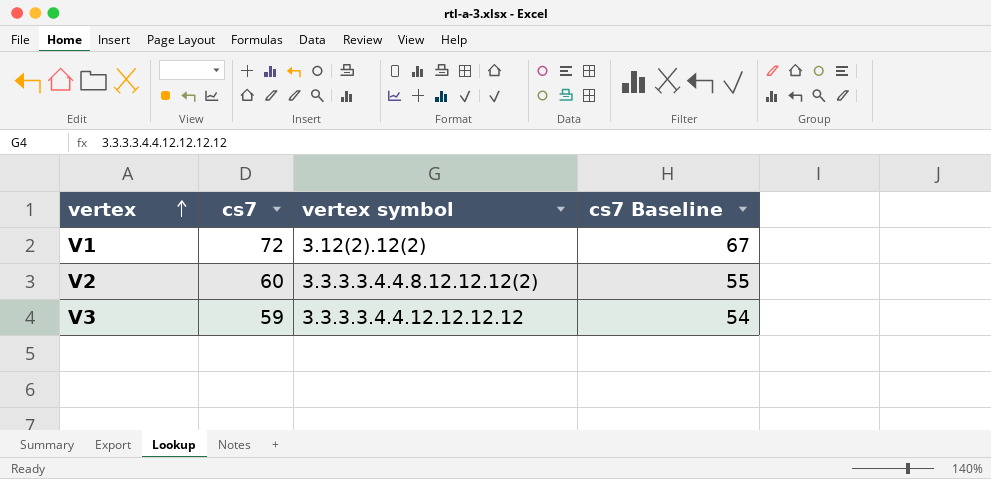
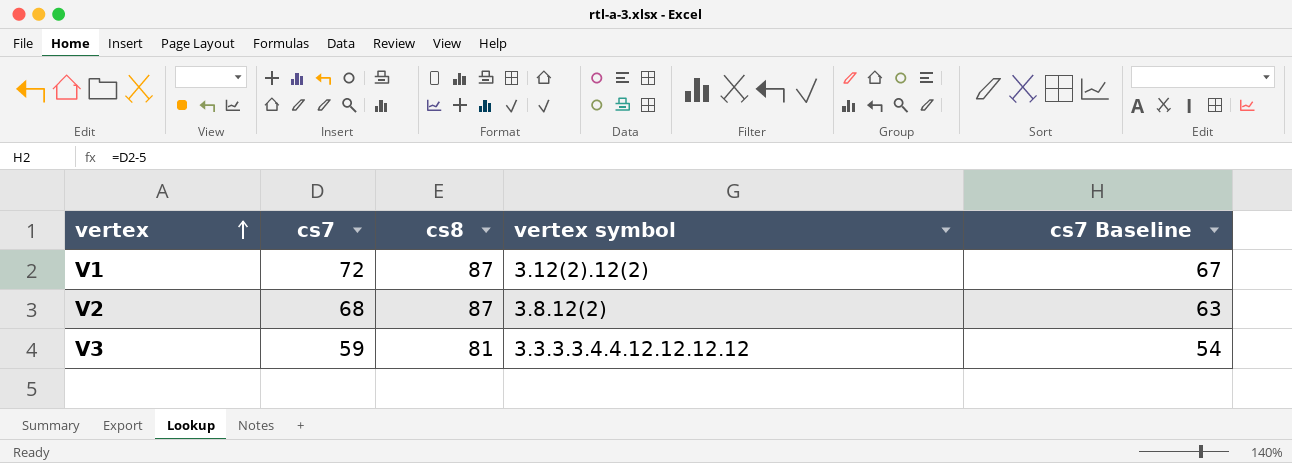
column cs8 | position: none -> 3
V2 | cs7: 60 -> 68
V2 | vertex symbol: 3.3.3.3.4.4.8.12.12.12(2) -> 3.8.12(2)
V2 | cs7 Baseline: 55 -> 63

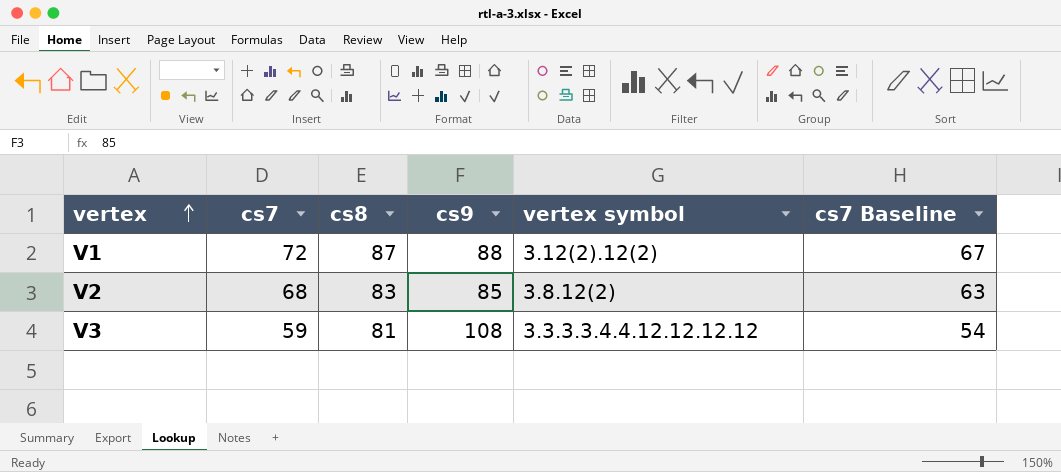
column cs9 | position: none -> 4
V2 | cs8: 87 -> 83

